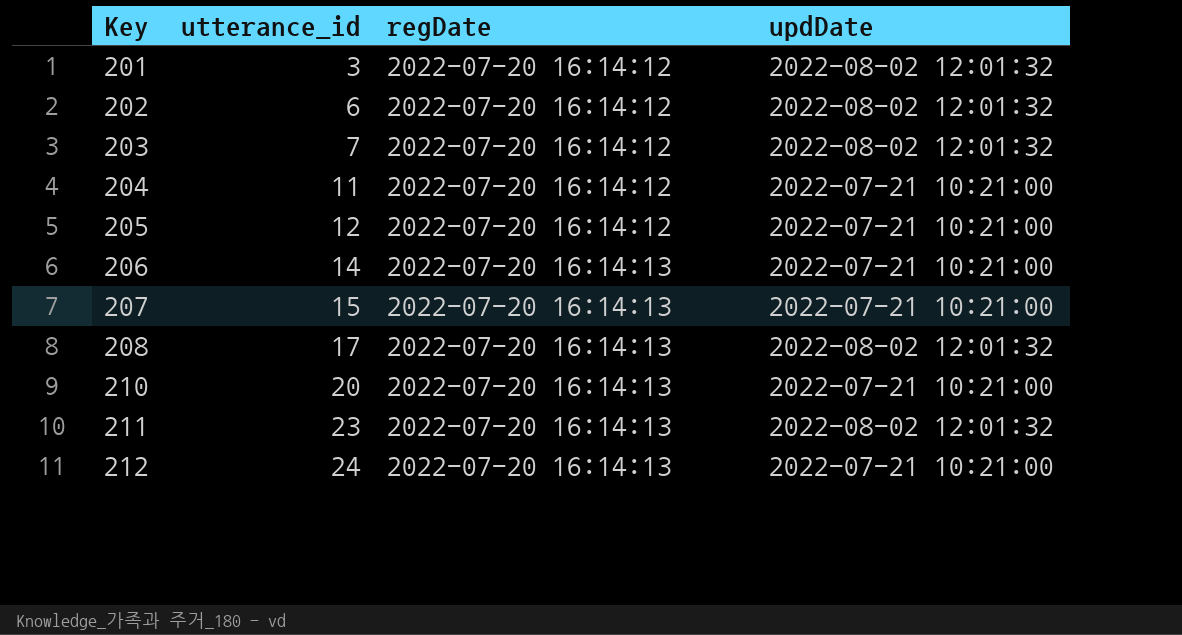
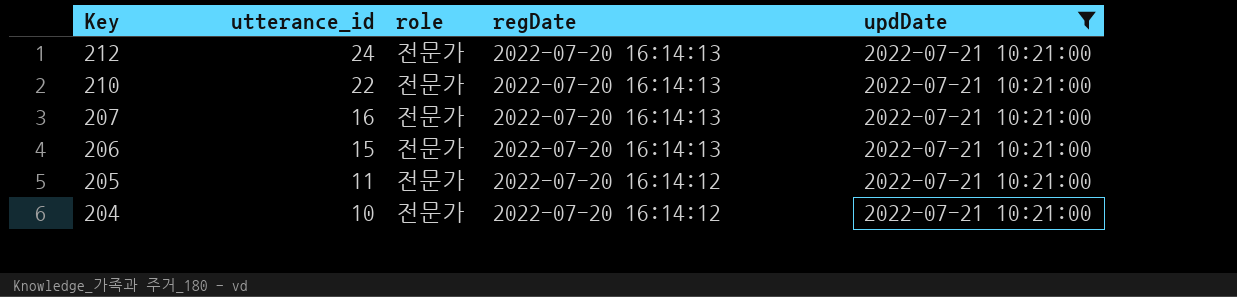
filter: none -> updDate = 2022-07-21 10:21:00
row order: Key ascending -> Key descending
column role | position: none -> 3
210 | utterance_id: 20 -> 22
207 | utterance_id: 15 -> 16
206 | utterance_id: 14 -> 15
205 | utterance_id: 12 -> 11
204 | utterance_id: 11 -> 10

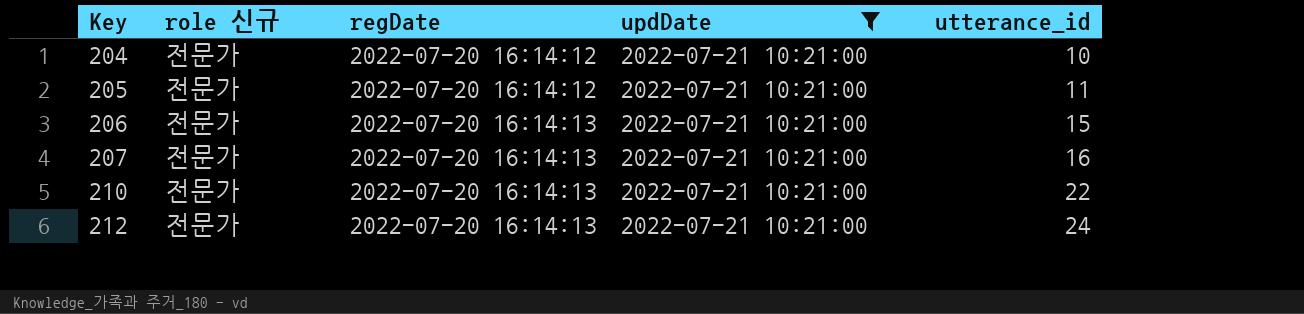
row order: Key descending -> Key ascending
column name: role -> role 신규
column utterance_id | position: 2 -> 5

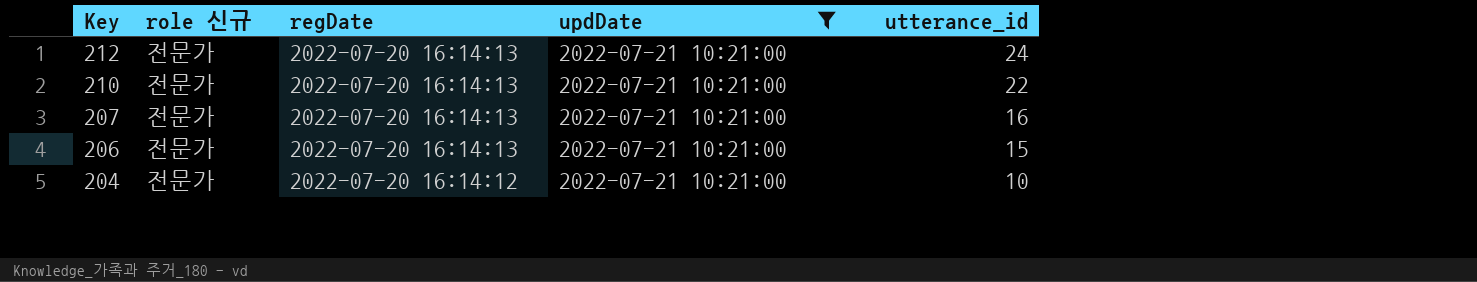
row order: Key ascending -> Key descending
row 205: 전문가 | 2022-07-20 16:14:12 | 2022-07-21 10:21:00 | 11 -> none

